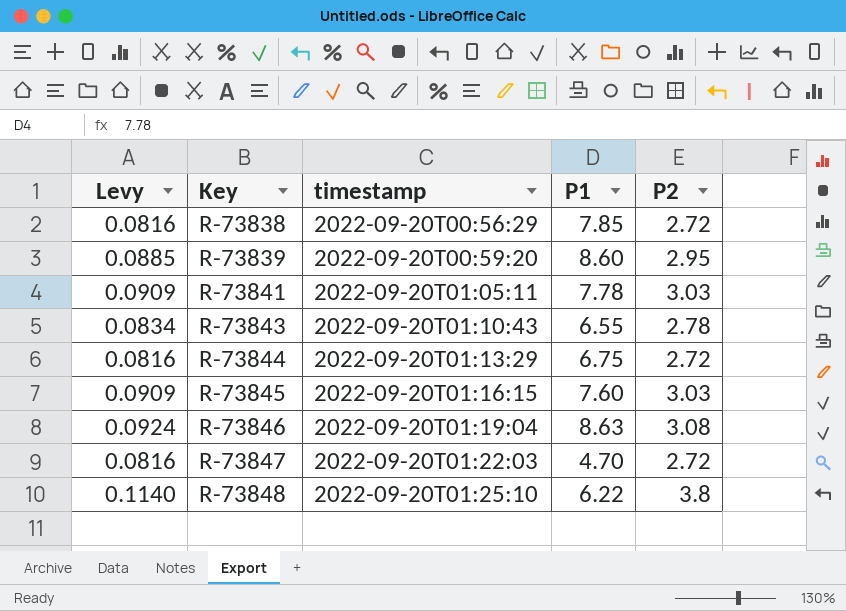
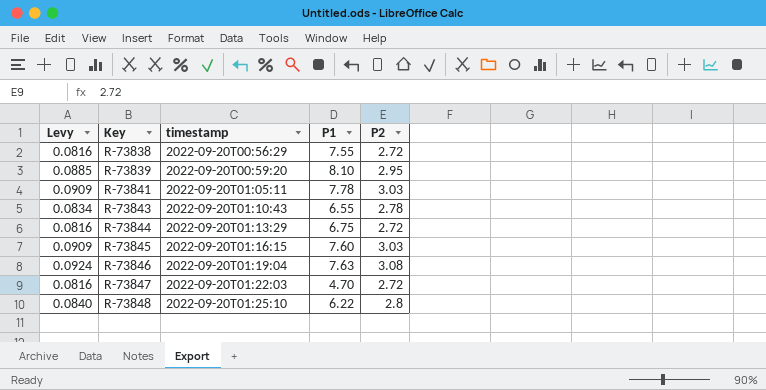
R-73838 | P1: 7.85 -> 7.55
R-73839 | P1: 8.60 -> 8.10
R-73846 | P1: 8.63 -> 7.63
R-73848 | Levy: 0.1140 -> 0.0840
R-73848 | P2: 3.8 -> 2.8

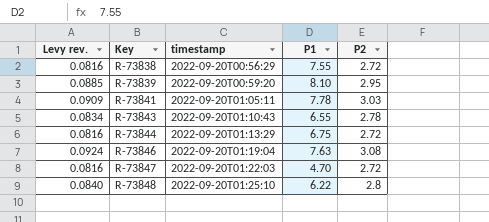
column name: Levy -> Levy rev.
row R-73845: 0.0909 | 2022-09-20T01:16:15 | 7.60 | 3.03 -> none

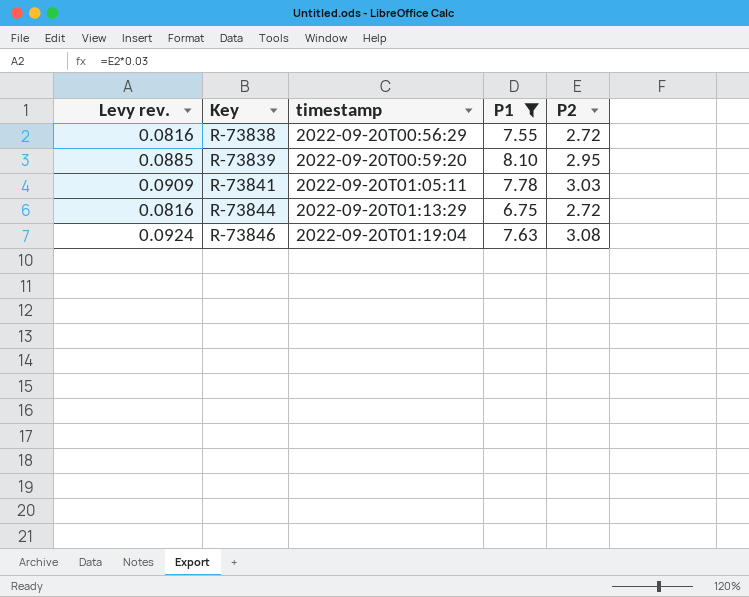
filter: none -> P1 >= 6.75

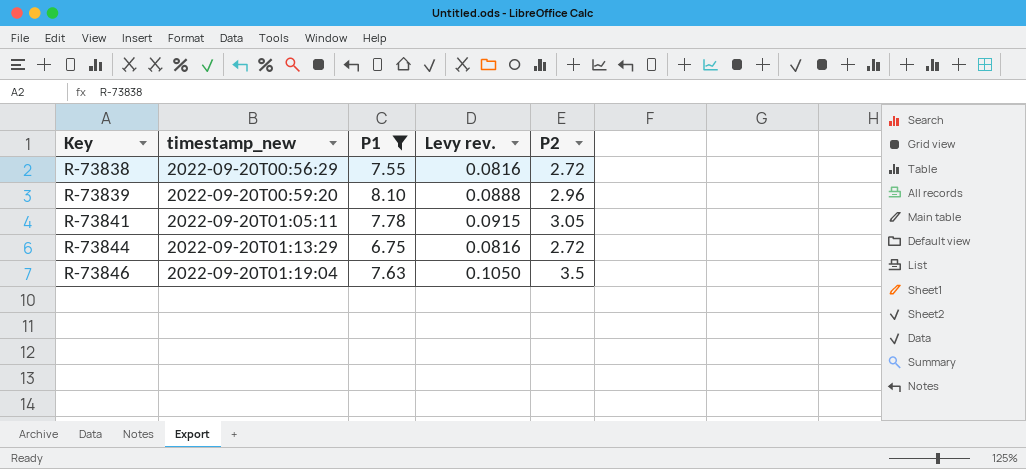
column name: timestamp -> timestamp_new
column Levy rev. | position: 1 -> 4
R-73839 | Levy rev.: 0.0885 -> 0.0888
R-73839 | P2: 2.95 -> 2.96
R-73841 | Levy rev.: 0.0909 -> 0.0915
R-73841 | P2: 3.03 -> 3.05
R-73846 | Levy rev.: 0.0924 -> 0.1050
R-73846 | P2: 3.08 -> 3.5

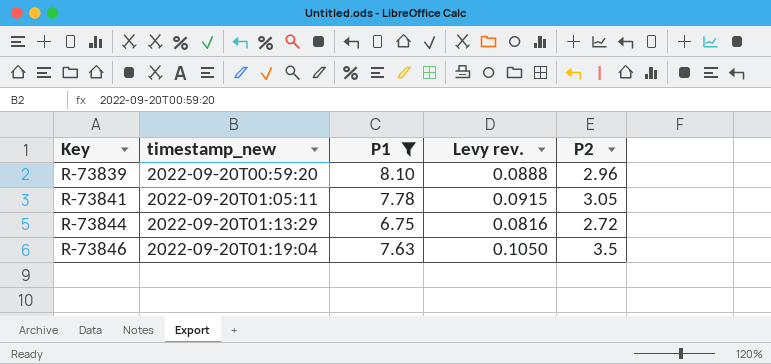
row R-73838: 2022-09-20T00:56:29 | 7.55 | 0.0816 | 2.72 -> none

